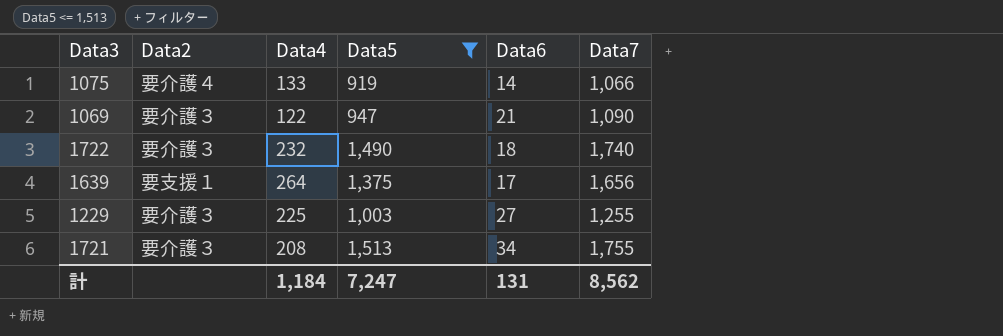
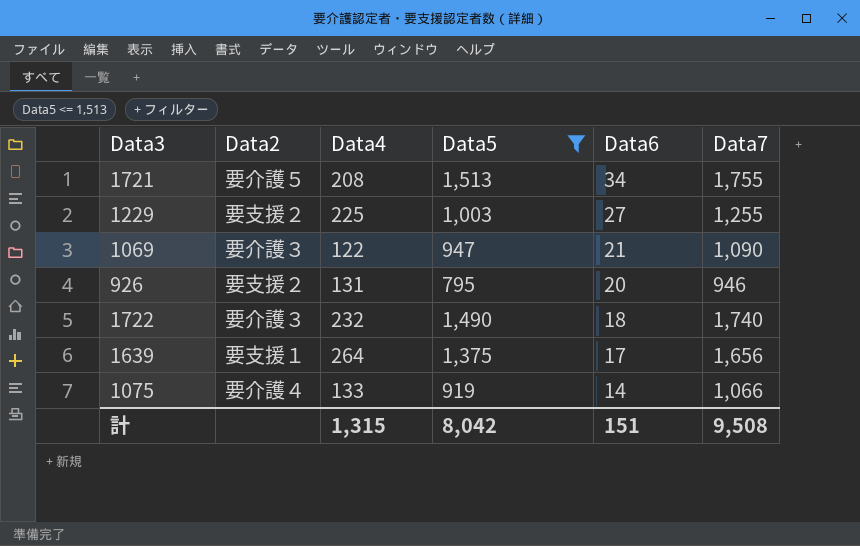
row order: none -> Data6 descending
1721 | Data2: 要介護３ -> 要介護５
1229 | Data2: 要介護３ -> 要支援２
row 926: none -> 要支援２ | 131 | 795 | 20 | 946
計 | Data4: 1,184 -> 1,315
計 | Data5: 7,247 -> 8,042
計 | Data6: 131 -> 151
計 | Data7: 8,562 -> 9,508

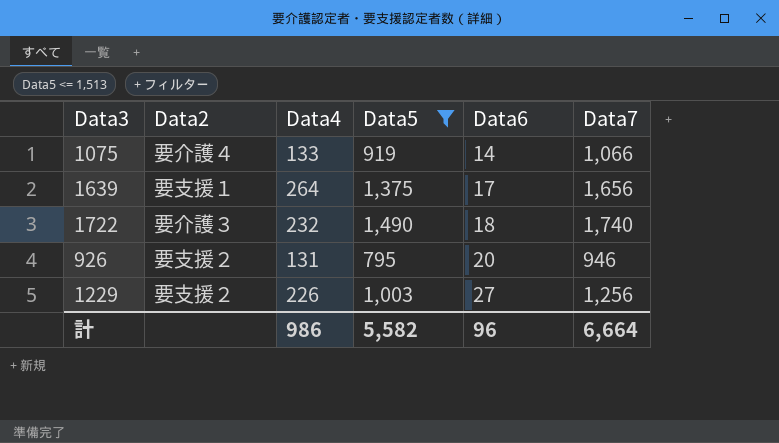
row order: Data6 descending -> Data6 ascending
row 1721: 要介護５ | 208 | 1,513 | 34 | 1,755 -> none
row 1069: 要介護３ | 122 | 947 | 21 | 1,090 -> none
1229 | Data4: 225 -> 226
1229 | Data7: 1,255 -> 1,256
計 | Data4: 1,315 -> 986
計 | Data5: 8,042 -> 5,582
計 | Data6: 151 -> 96
計 | Data7: 9,508 -> 6,664

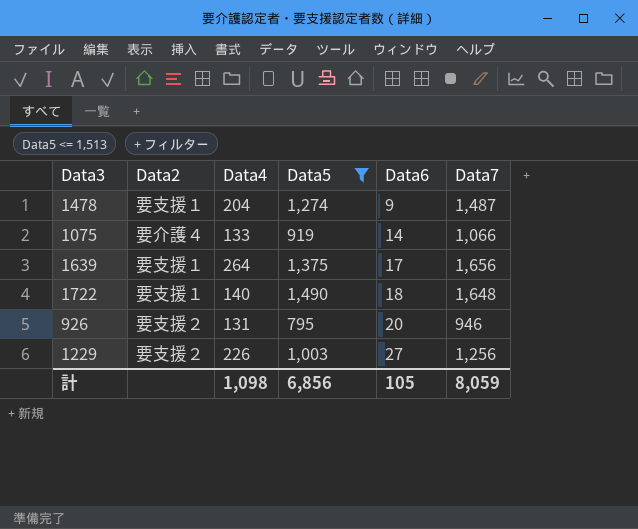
row 1478: none -> 要支援１ | 204 | 1,274 | 9 | 1,487
1722 | Data2: 要介護３ -> 要支援１
1722 | Data4: 232 -> 140
1722 | Data7: 1,740 -> 1,648
計 | Data4: 986 -> 1,098
計 | Data5: 5,582 -> 6,856
計 | Data6: 96 -> 105
計 | Data7: 6,664 -> 8,059

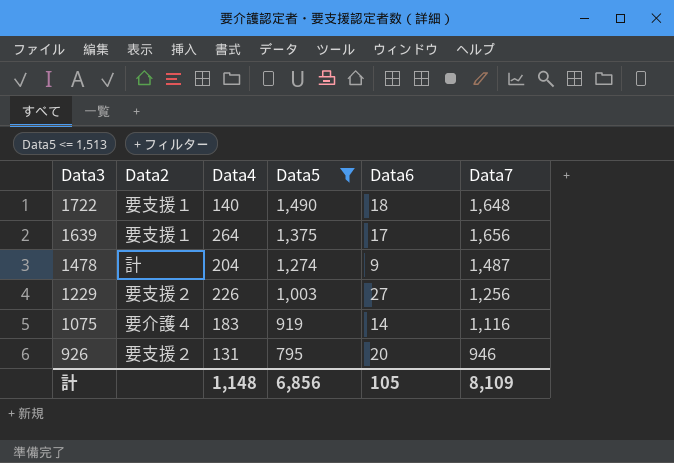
row order: Data6 ascending -> Data3 descending
1478 | Data2: 要支援１ -> 計
1075 | Data4: 133 -> 183
1075 | Data7: 1,066 -> 1,116
計 | Data4: 1,098 -> 1,148
計 | Data7: 8,059 -> 8,109

